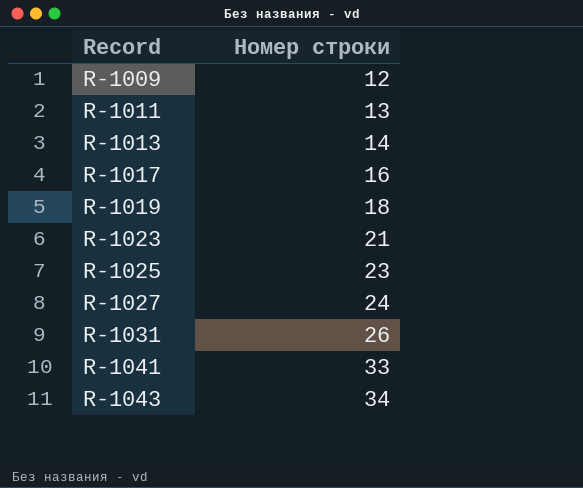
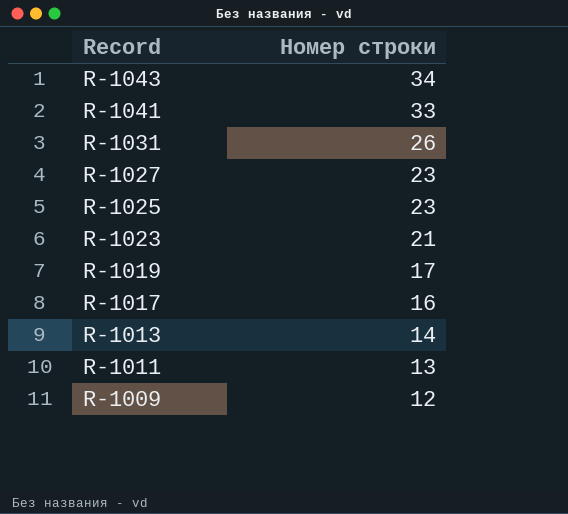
row order: Record ascending -> Record descending
R-1027 | Номер строки: 24 -> 23
R-1019 | Номер строки: 18 -> 17

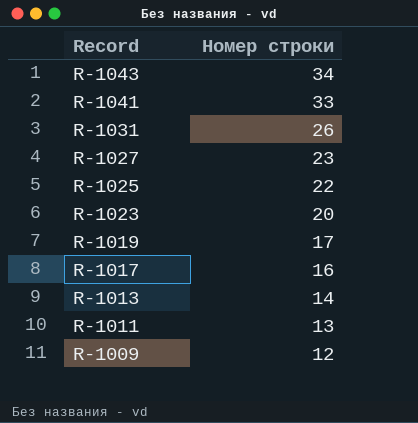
R-1025 | Номер строки: 23 -> 22
R-1023 | Номер строки: 21 -> 20

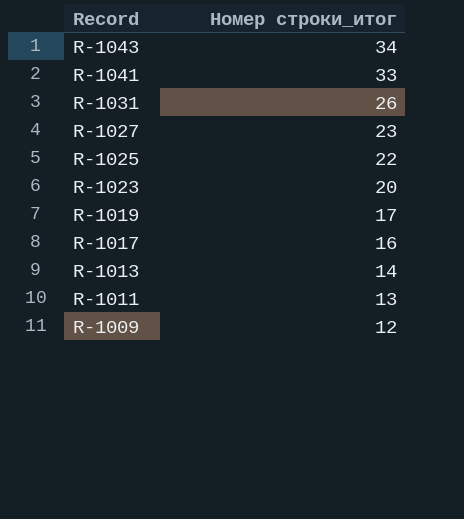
column name: Номер строки -> Номер строки_итог

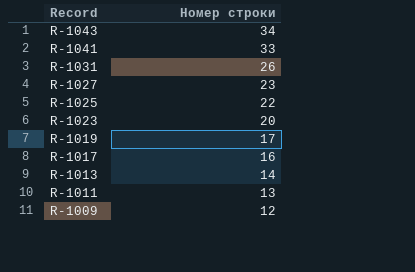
column name: Номер строки_итог -> Номер строки

